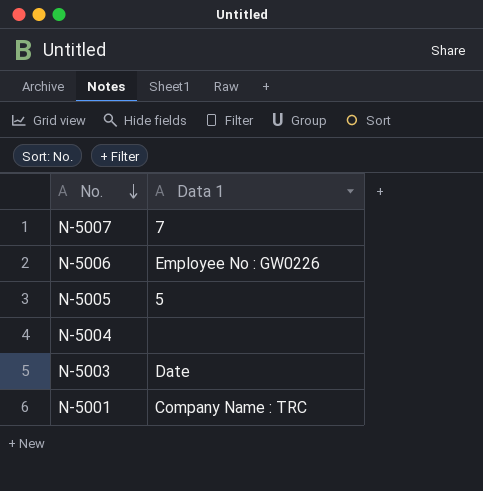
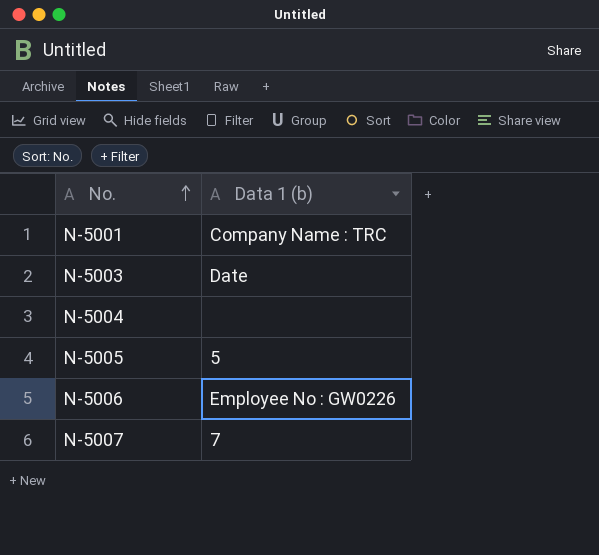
row order: No. descending -> No. ascending
column name: Data 1 -> Data 1 (b)

